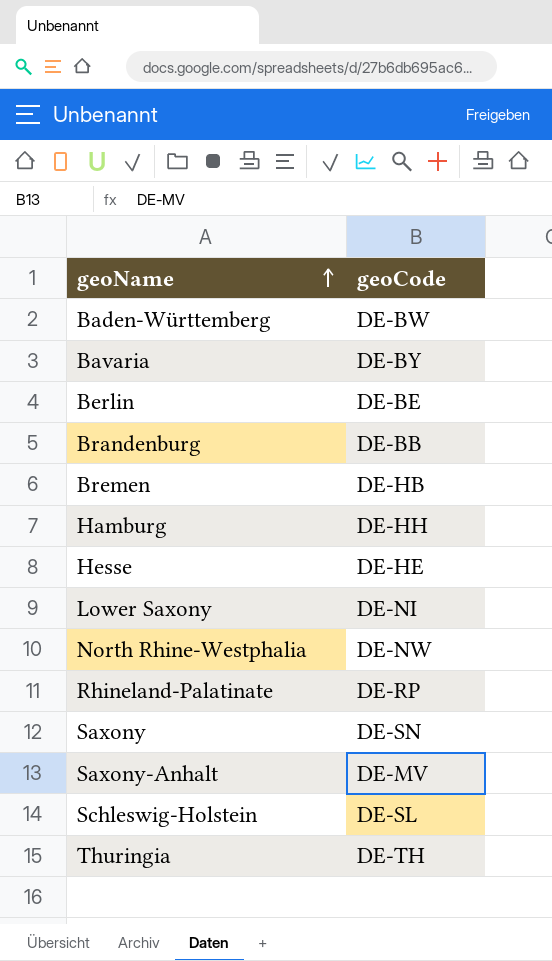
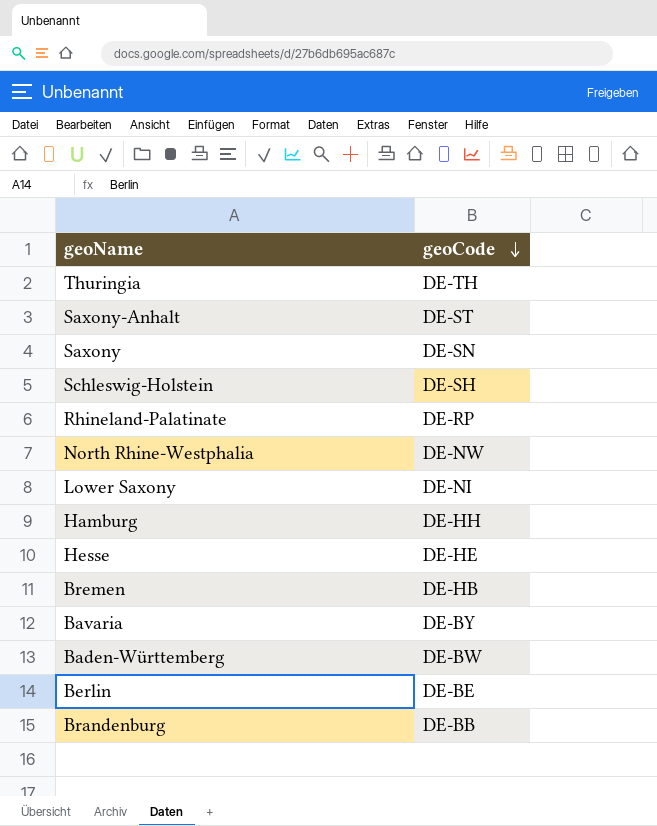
row order: geoName ascending -> geoCode descending
Saxony-Anhalt | geoCode: DE-MV -> DE-ST
Schleswig-Holstein | geoCode: DE-SL -> DE-SH

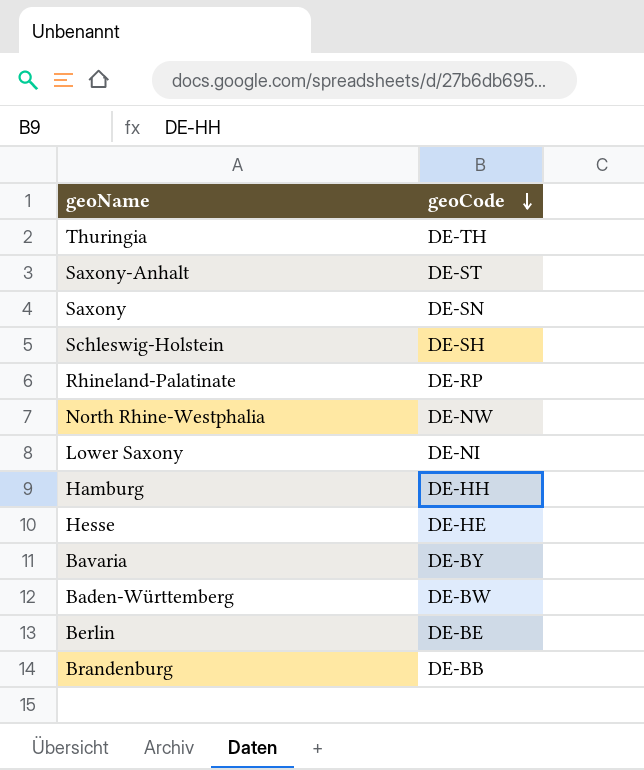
row Bremen: DE-HB -> none

